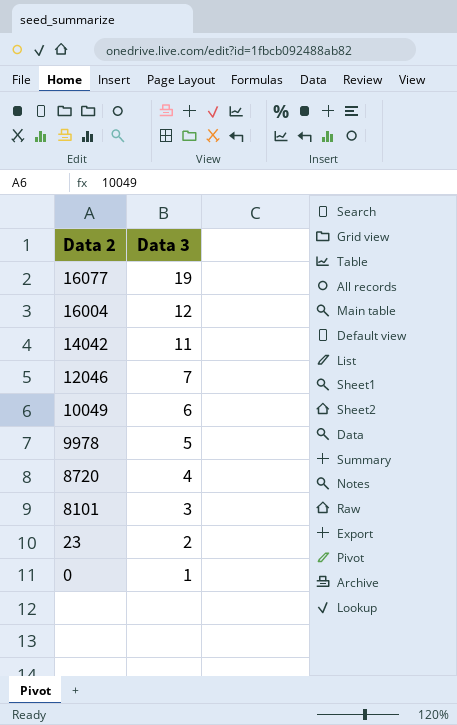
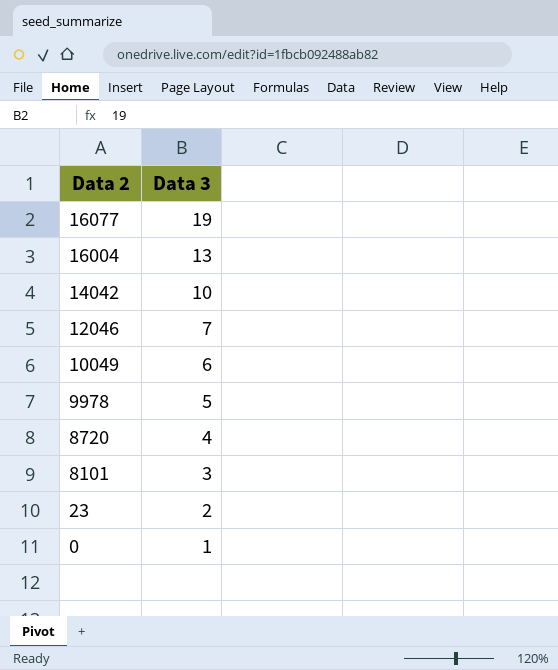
16004 | Data 3: 12 -> 13
14042 | Data 3: 11 -> 10

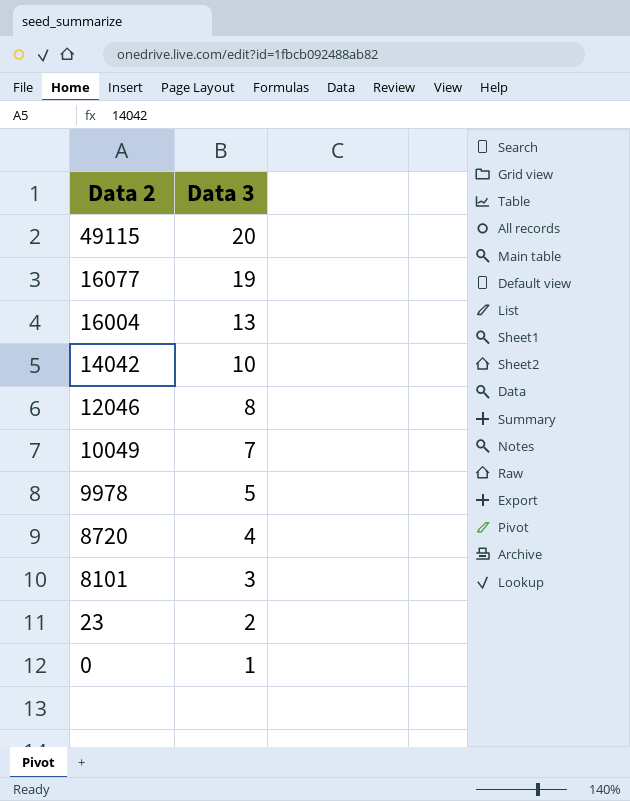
row 49115: none -> 20
12046 | Data 3: 7 -> 8
10049 | Data 3: 6 -> 7

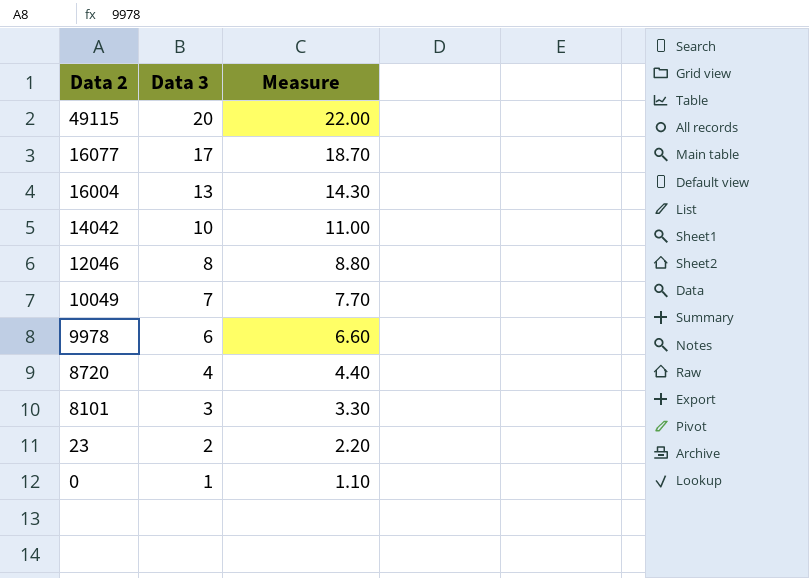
column Measure | formula: none -> [Data 3] * 1.1
16077 | Data 3: 19 -> 17
9978 | Data 3: 5 -> 6

